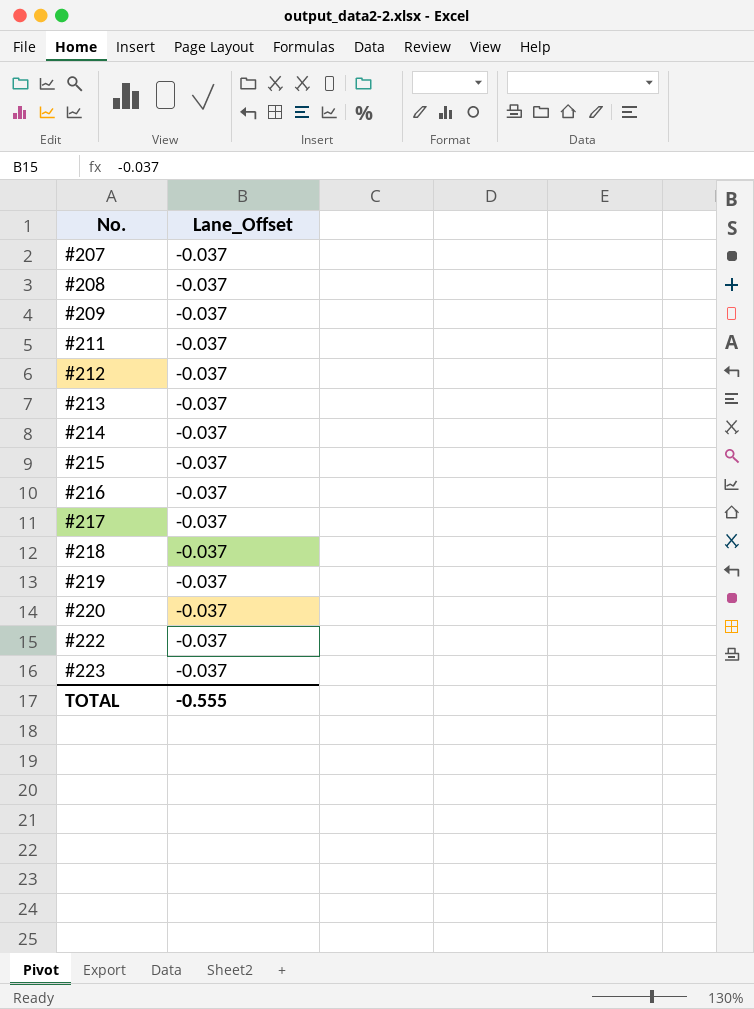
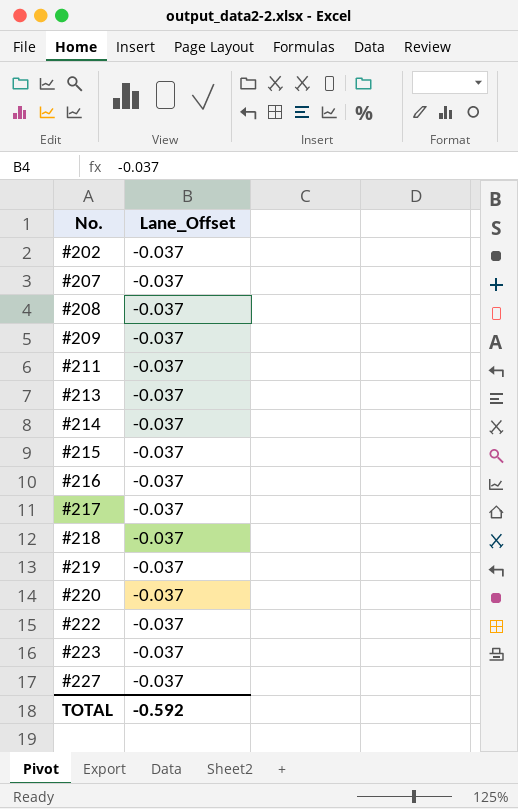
row #212: -0.037 -> none
row #202: none -> -0.037
row #227: none -> -0.037
TOTAL | Lane_Offset: -0.555 -> -0.592

